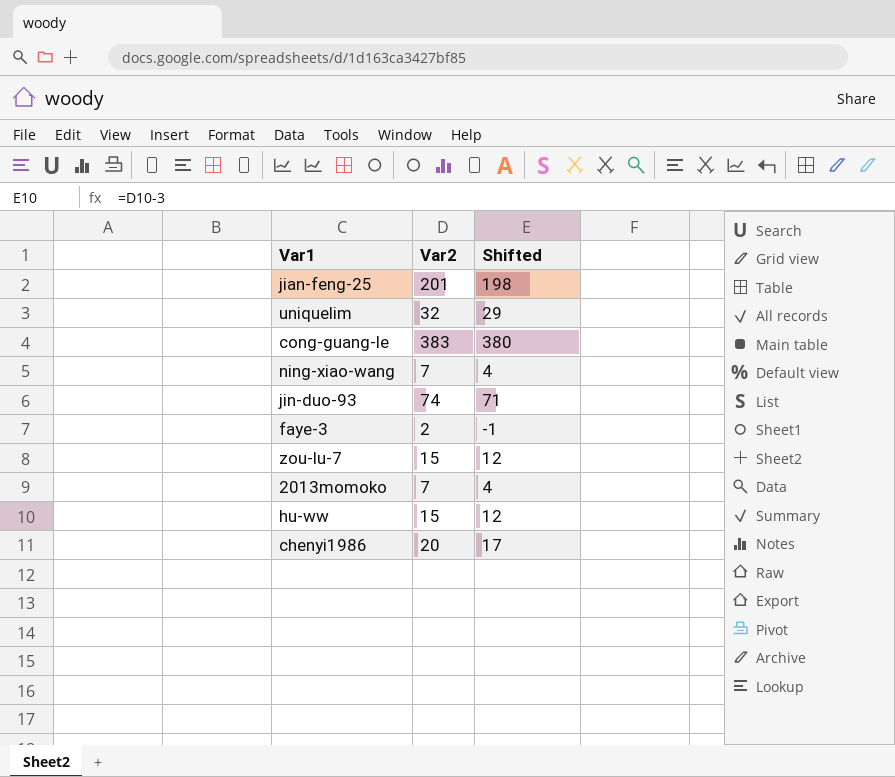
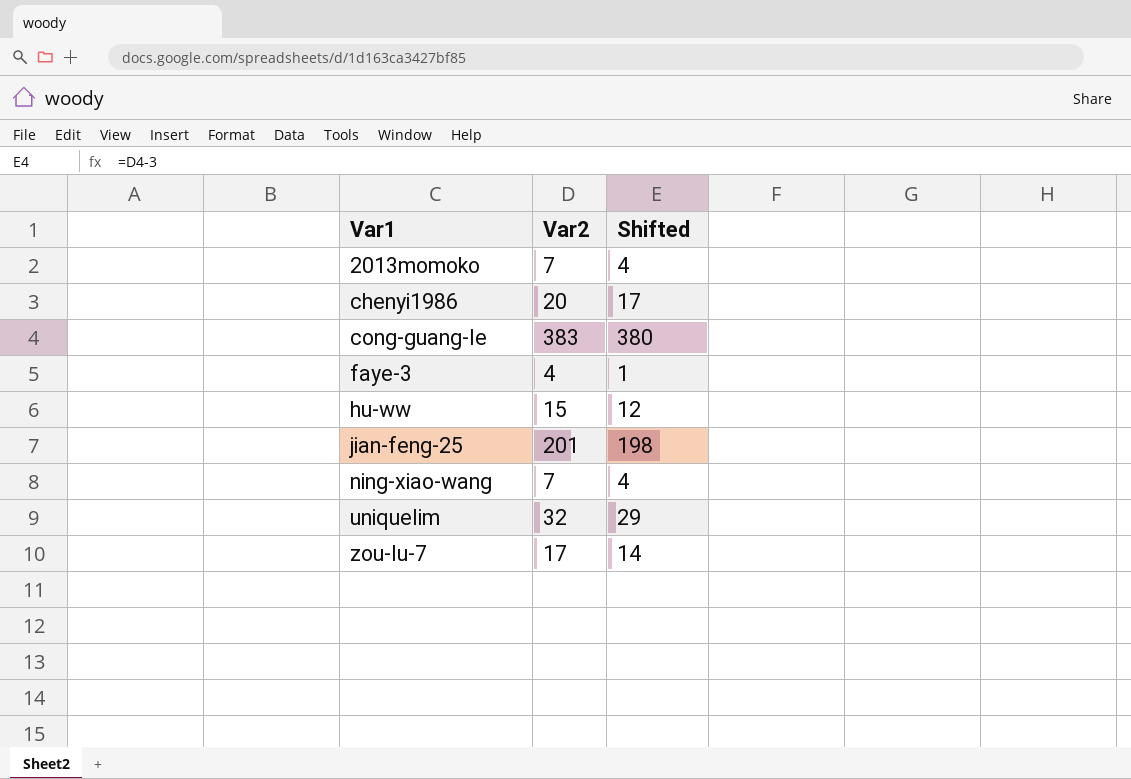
row order: none -> Var1 ascending
row jin-duo-93: 74 | 71 -> none
faye-3 | Var2: 2 -> 4
faye-3 | Shifted: -1 -> 1
zou-lu-7 | Var2: 15 -> 17
zou-lu-7 | Shifted: 12 -> 14

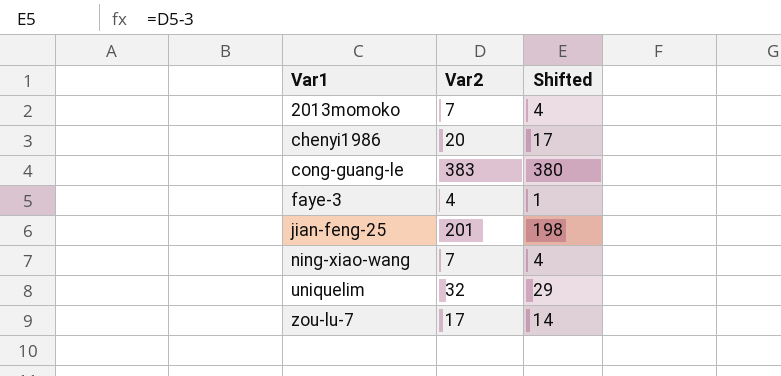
row hu-ww: 15 | 12 -> none

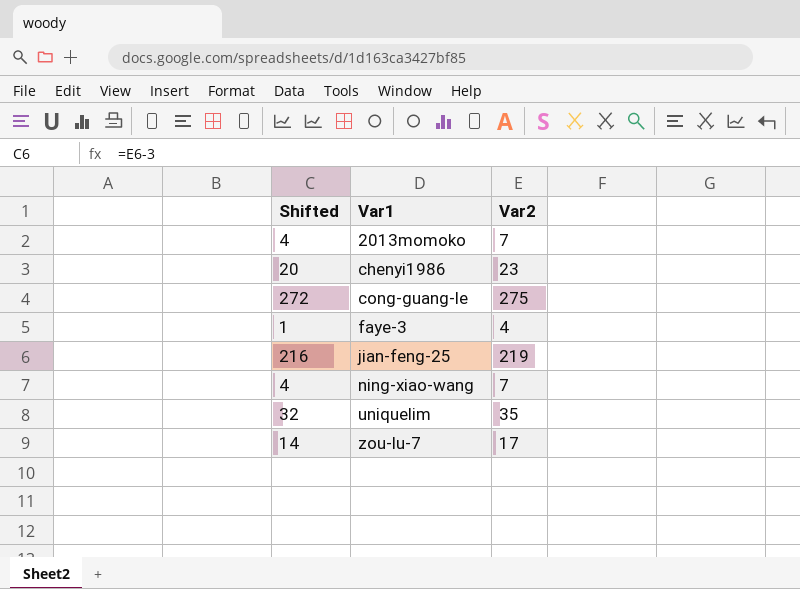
column Shifted | position: 3 -> 1
chenyi1986 | Shifted: 17 -> 20
chenyi1986 | Var2: 20 -> 23
cong-guang-le | Shifted: 380 -> 272
cong-guang-le | Var2: 383 -> 275
jian-feng-25 | Shifted: 198 -> 216
jian-feng-25 | Var2: 201 -> 219
uniquelim | Shifted: 29 -> 32
uniquelim | Var2: 32 -> 35

